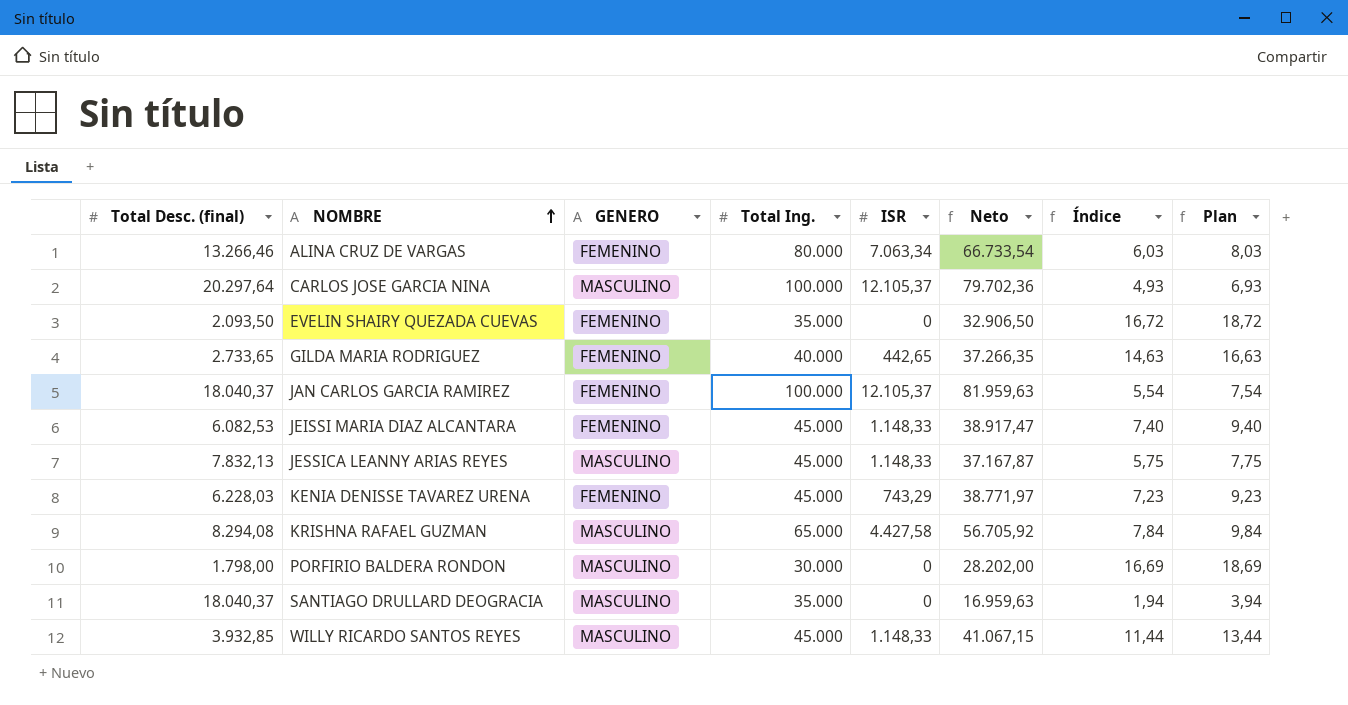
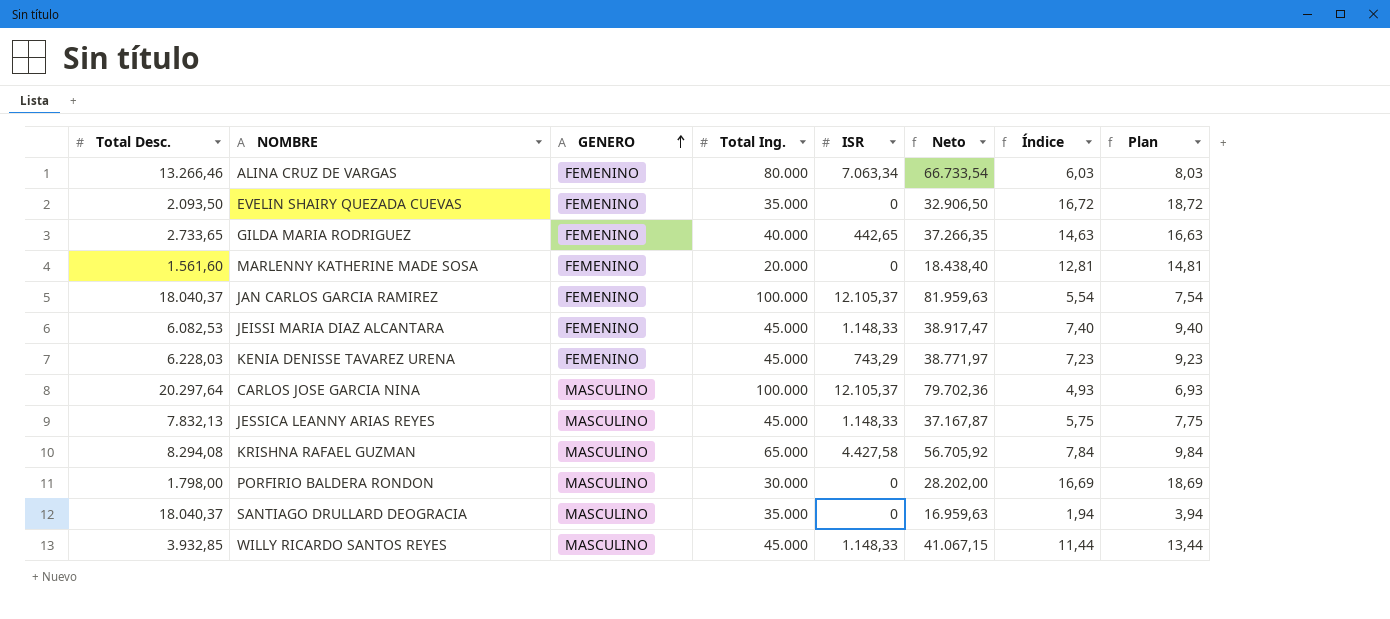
row order: NOMBRE ascending -> GENERO ascending
column name: Total Desc. (final) -> Total Desc.
row MARLENNY KATHERINE MADE SOSA: none -> 1.561,60 | FEMENINO | 20.000 | 0 | 18.438,40 | 12,81 | 14,81

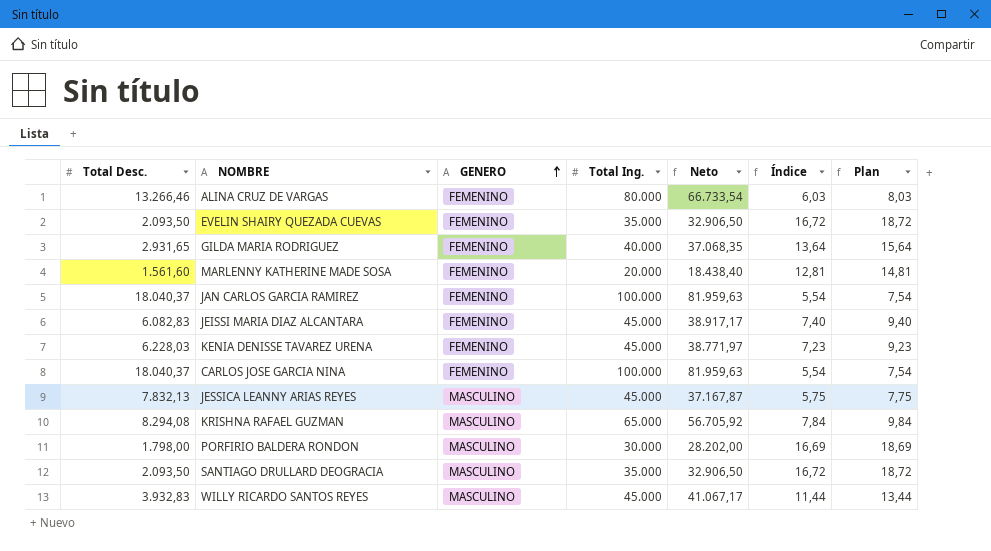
column ISR | position: 5 -> none
GILDA MARIA RODRIGUEZ | Total Desc.: 2.733,65 -> 2.931,65
GILDA MARIA RODRIGUEZ | Neto: 37.266,35 -> 37.068,35
GILDA MARIA RODRIGUEZ | Índice: 14,63 -> 13,64
GILDA MARIA RODRIGUEZ | Plan: 16,63 -> 15,64
JEISSI MARIA DIAZ ALCANTARA | Total Desc.: 6.082,53 -> 6.082,83
JEISSI MARIA DIAZ ALCANTARA | Neto: 38.917,47 -> 38.917,17
CARLOS JOSE GARCIA NINA | Total Desc.: 20.297,64 -> 18.040,37
CARLOS JOSE GARCIA NINA | GENERO: MASCULINO -> FEMENINO
CARLOS JOSE GARCIA NINA | Neto: 79.702,36 -> 81.959,63
CARLOS JOSE GARCIA NINA | Índice: 4,93 -> 5,54
CARLOS JOSE GARCIA NINA | Plan: 6,93 -> 7,54
SANTIAGO DRULLARD DEOGRACIA | Total Desc.: 18.040,37 -> 2.093,50
SANTIAGO DRULLARD DEOGRACIA | Neto: 16.959,63 -> 32.906,50
SANTIAGO DRULLARD DEOGRACIA | Índice: 1,94 -> 16,72
SANTIAGO DRULLARD DEOGRACIA | Plan: 3,94 -> 18,72
WILLY RICARDO SANTOS REYES | Total Desc.: 3.932,85 -> 3.932,83
WILLY RICARDO SANTOS REYES | Neto: 41.067,15 -> 41.067,17

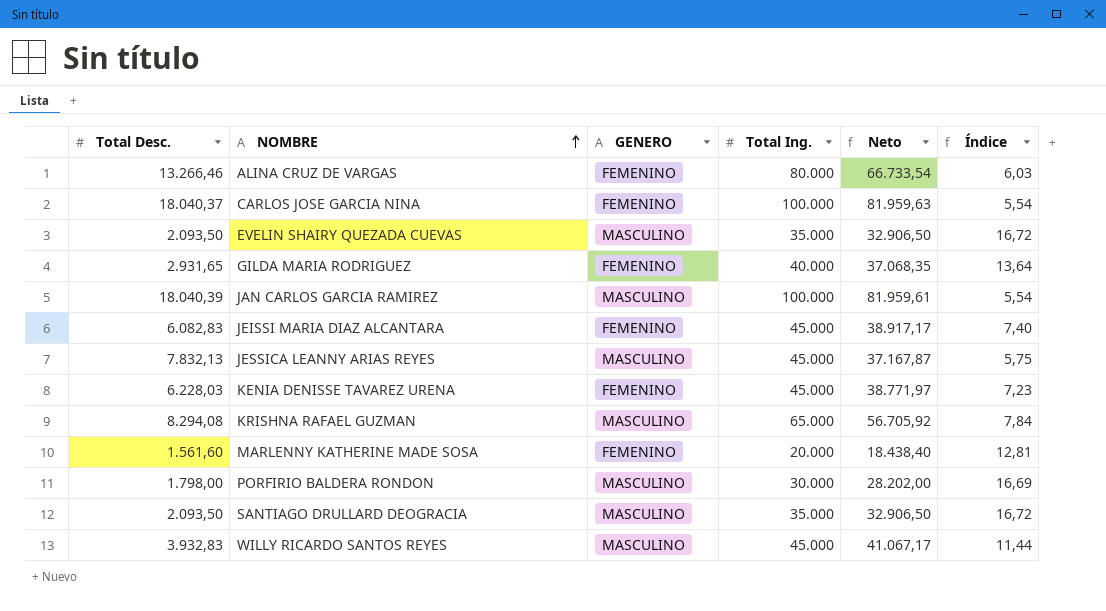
row order: GENERO ascending -> NOMBRE ascending
column Plan | formula: [Índice] + 2 -> none
EVELIN SHAIRY QUEZADA CUEVAS | GENERO: FEMENINO -> MASCULINO
JAN CARLOS GARCIA RAMIREZ | Total Desc.: 18.040,37 -> 18.040,39
JAN CARLOS GARCIA RAMIREZ | GENERO: FEMENINO -> MASCULINO
JAN CARLOS GARCIA RAMIREZ | Neto: 81.959,63 -> 81.959,61

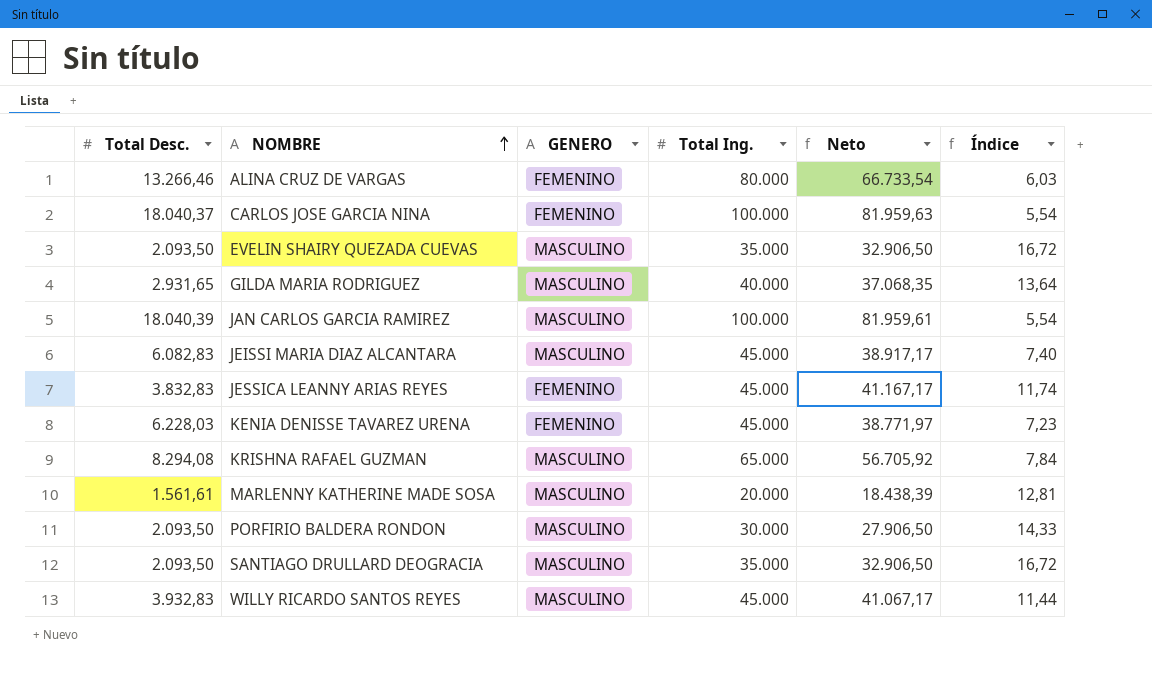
GILDA MARIA RODRIGUEZ | GENERO: FEMENINO -> MASCULINO
JEISSI MARIA DIAZ ALCANTARA | GENERO: FEMENINO -> MASCULINO
JESSICA LEANNY ARIAS REYES | Total Desc.: 7.832,13 -> 3.832,83
JESSICA LEANNY ARIAS REYES | GENERO: MASCULINO -> FEMENINO
JESSICA LEANNY ARIAS REYES | Neto: 37.167,87 -> 41.167,17
JESSICA LEANNY ARIAS REYES | Índice: 5,75 -> 11,74
MARLENNY KATHERINE MADE SOSA | Total Desc.: 1.561,60 -> 1.561,61
MARLENNY KATHERINE MADE SOSA | GENERO: FEMENINO -> MASCULINO
MARLENNY KATHERINE MADE SOSA | Neto: 18.438,40 -> 18.438,39
PORFIRIO BALDERA RONDON | Total Desc.: 1.798,00 -> 2.093,50
PORFIRIO BALDERA RONDON | Neto: 28.202,00 -> 27.906,50
PORFIRIO BALDERA RONDON | Índice: 16,69 -> 14,33

